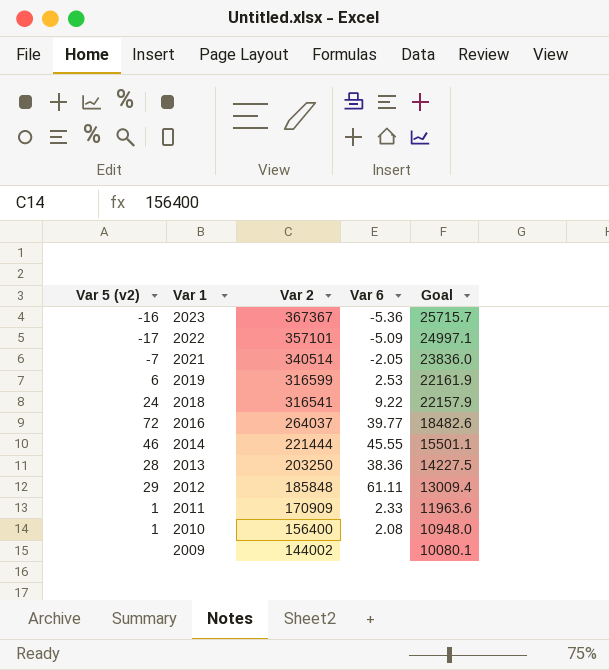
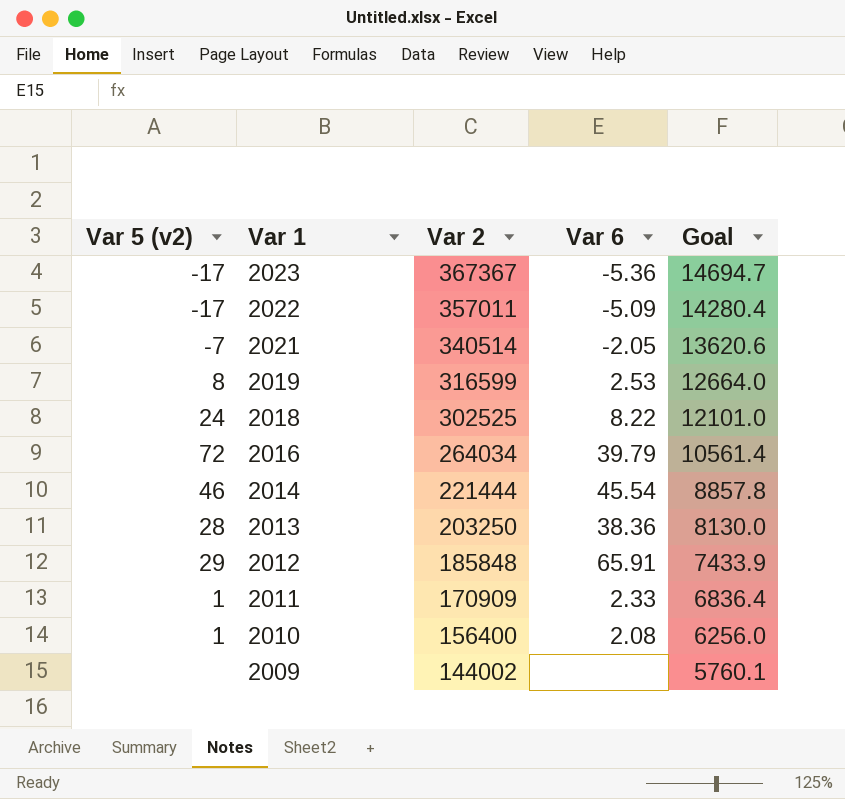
column Goal | formula: [Var 2] * 0.07 -> [Var 2] * 0.04
2023 | Var 5 (v2): -16 -> -17
2022 | Var 2: 357101 -> 357011
2019 | Var 5 (v2): 6 -> 8
2018 | Var 2: 316541 -> 302525
2018 | Var 6: 9.22 -> 8.22
2016 | Var 2: 264037 -> 264034
2016 | Var 6: 39.77 -> 39.79
2014 | Var 6: 45.55 -> 45.54
2012 | Var 6: 61.11 -> 65.91

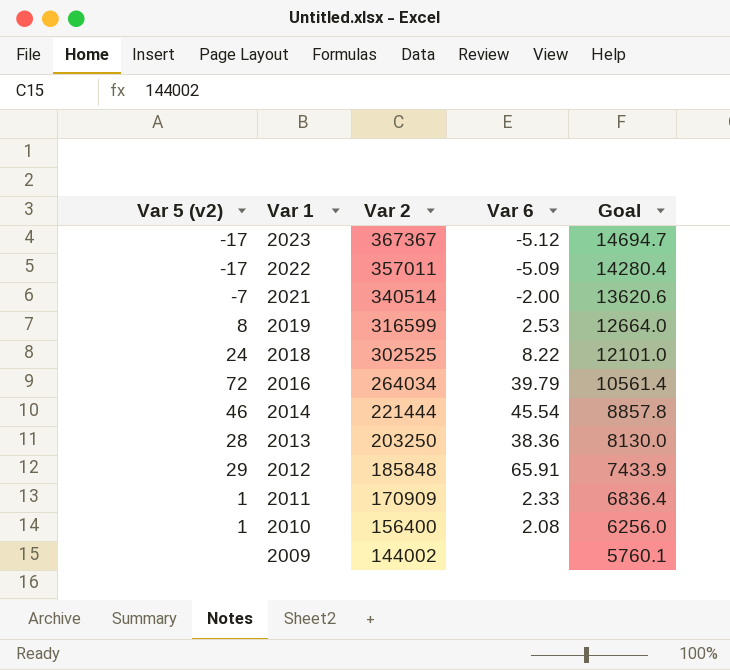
2023 | Var 6: -5.36 -> -5.12
2021 | Var 6: -2.05 -> -2.00

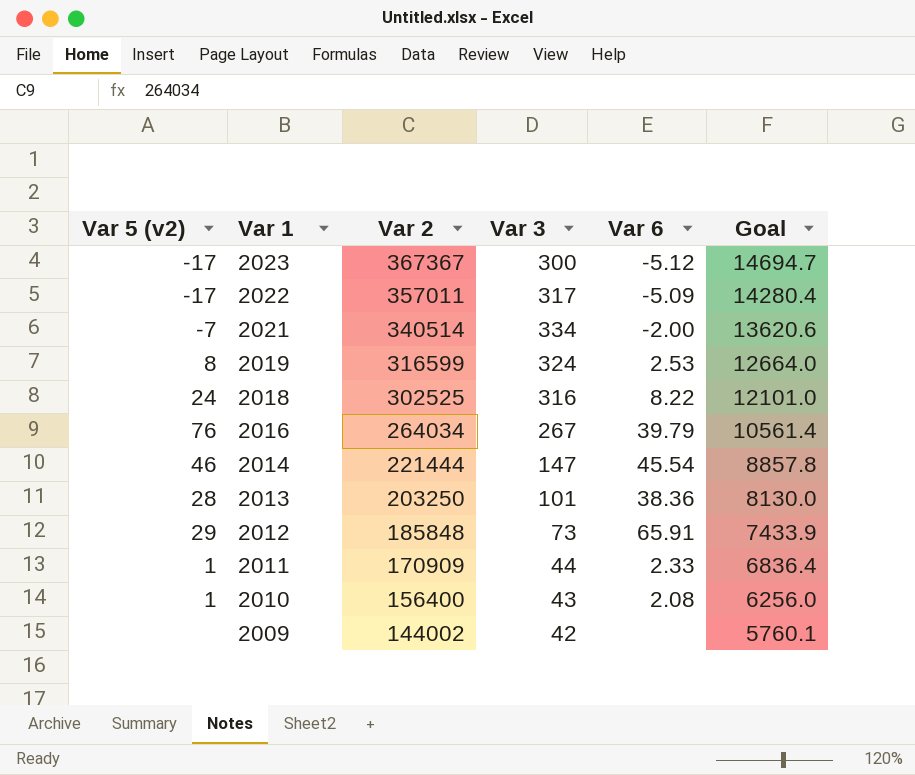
column Var 3 | position: none -> 4
2016 | Var 5 (v2): 72 -> 76

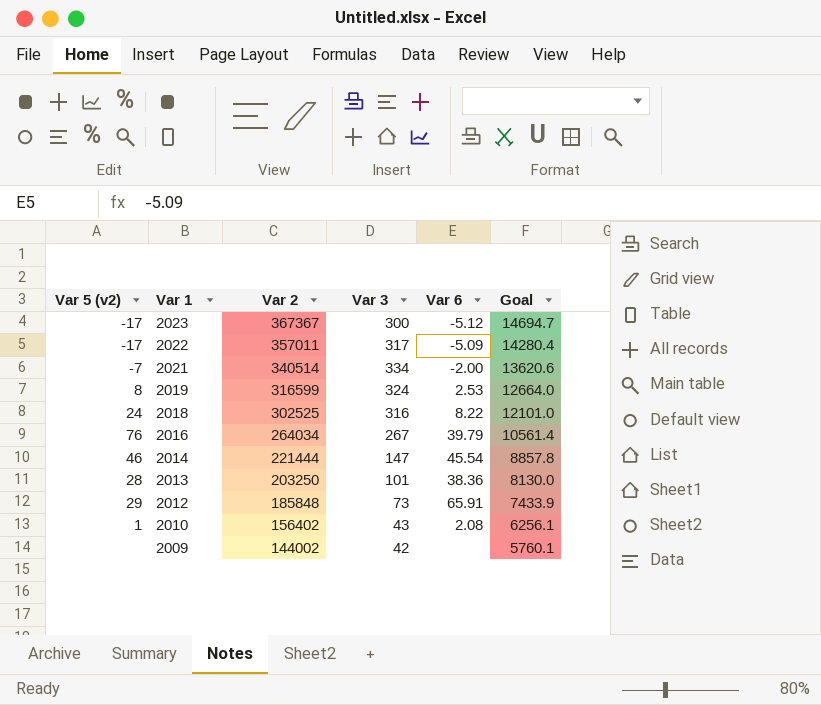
row 2011: 1 | 170909 | 44 | 2.33 | 6836.4 -> none
2010 | Var 2: 156400 -> 156402
2010 | Goal: 6256.0 -> 6256.1

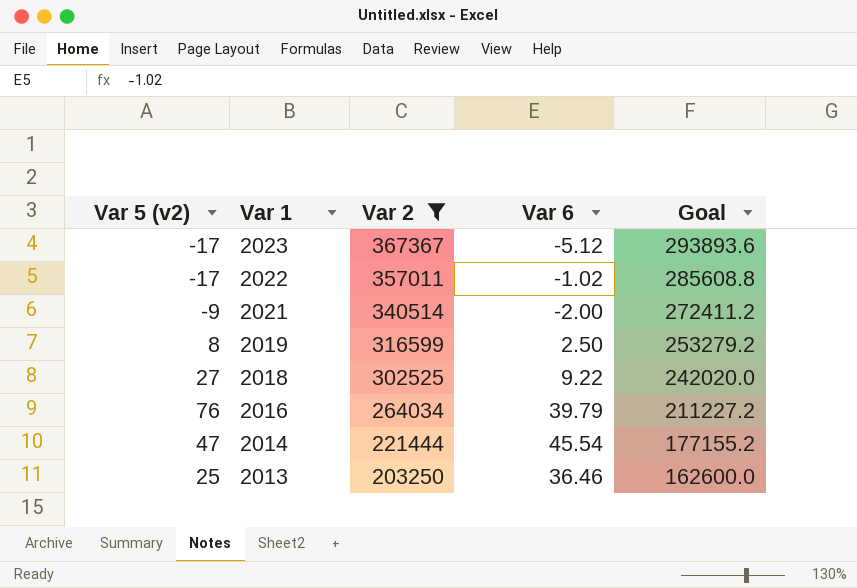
filter: none -> Var 2 >= 203250
column Var 3 | position: 4 -> none
column Goal | formula: [Var 2] * 0.04 -> [Var 2] * 0.8
2022 | Var 6: -5.09 -> -1.02
2021 | Var 5 (v2): -7 -> -9
2019 | Var 6: 2.53 -> 2.50
2018 | Var 5 (v2): 24 -> 27
2018 | Var 6: 8.22 -> 9.22
2014 | Var 5 (v2): 46 -> 47
2013 | Var 5 (v2): 28 -> 25
2013 | Var 6: 38.36 -> 36.46

